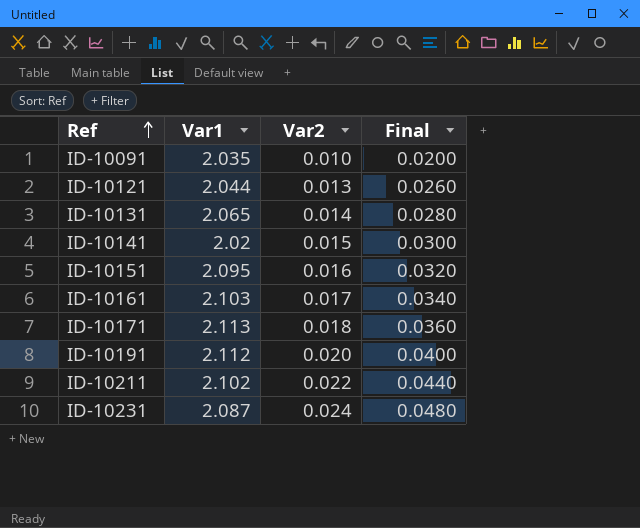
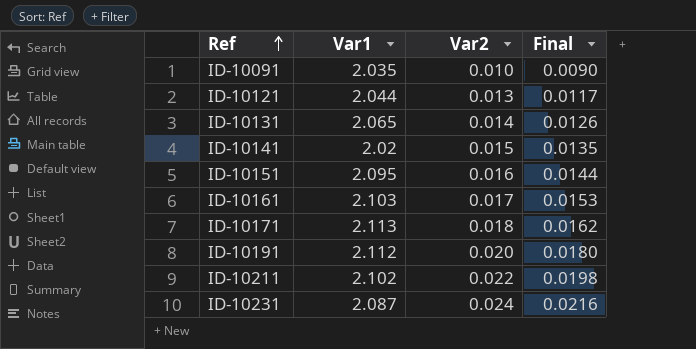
column Final | formula: [Var2] * 2 -> [Var2] * 0.9

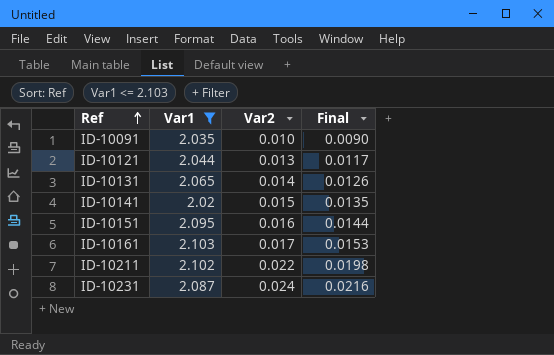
filter: none -> Var1 <= 2.103

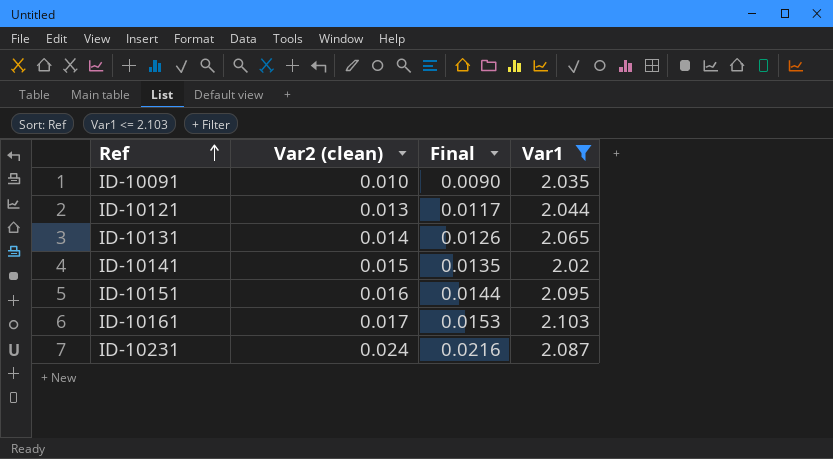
column name: Var2 -> Var2 (clean)
column Var1 | position: 2 -> 4
row ID-10211: 2.102 | 0.022 | 0.0198 -> none

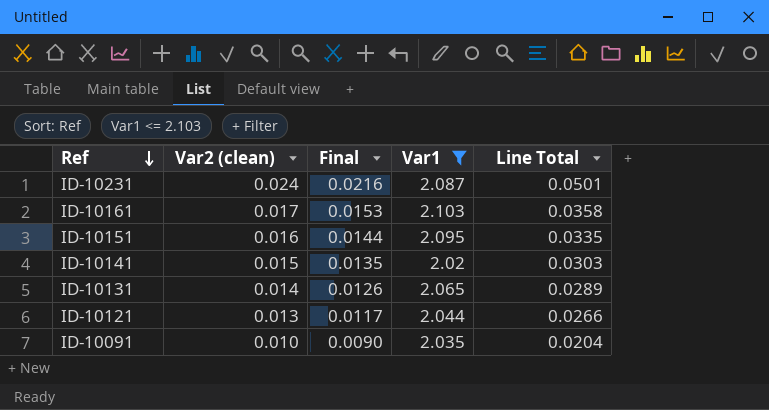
row order: Ref ascending -> Ref descending
column Line Total | formula: none -> [Var2 (clean)] * [Var1]

